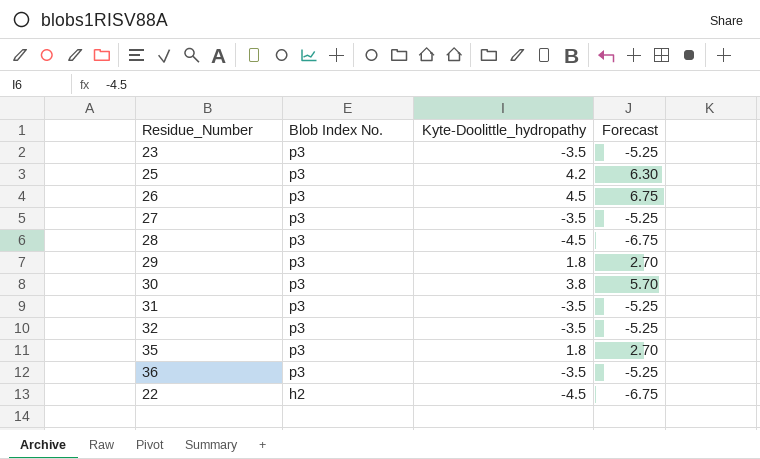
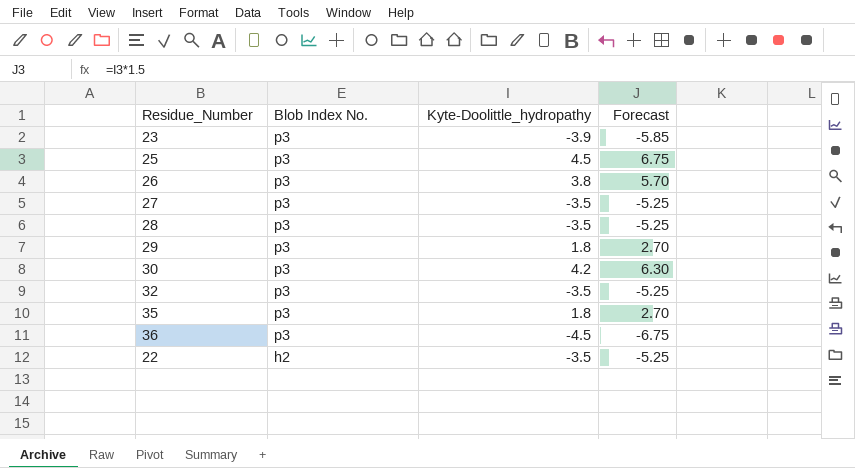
row 31: p3 | -3.5 | -5.25 -> none
23 | Kyte-Doolittle_hydropathy: -3.5 -> -3.9
23 | Forecast: -5.25 -> -5.85
25 | Kyte-Doolittle_hydropathy: 4.2 -> 4.5
25 | Forecast: 6.30 -> 6.75
26 | Kyte-Doolittle_hydropathy: 4.5 -> 3.8
26 | Forecast: 6.75 -> 5.70
28 | Kyte-Doolittle_hydropathy: -4.5 -> -3.5
28 | Forecast: -6.75 -> -5.25
30 | Kyte-Doolittle_hydropathy: 3.8 -> 4.2
30 | Forecast: 5.70 -> 6.30
36 | Kyte-Doolittle_hydropathy: -3.5 -> -4.5
36 | Forecast: -5.25 -> -6.75
22 | Kyte-Doolittle_hydropathy: -4.5 -> -3.5
22 | Forecast: -6.75 -> -5.25

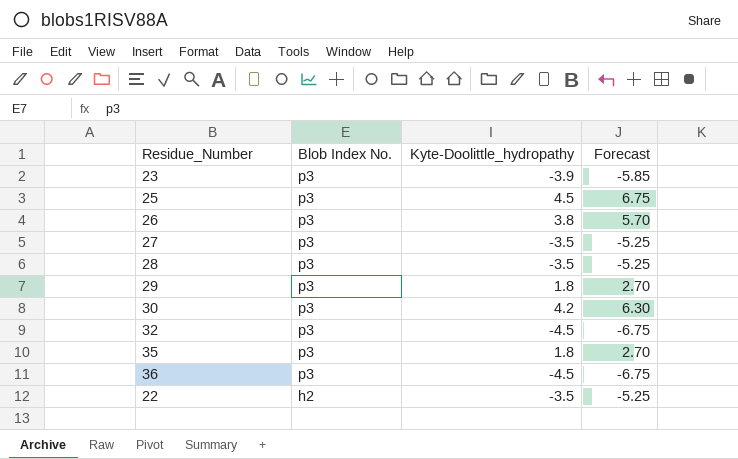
32 | Kyte-Doolittle_hydropathy: -3.5 -> -4.5
32 | Forecast: -5.25 -> -6.75

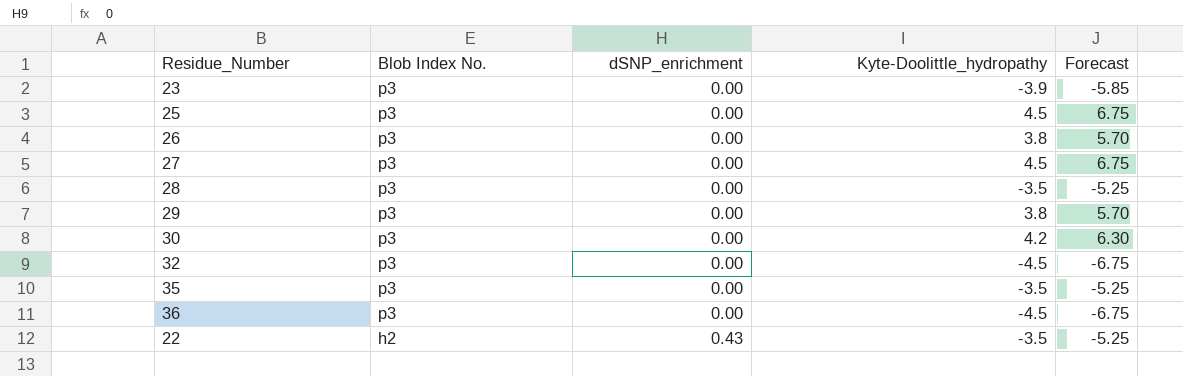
column dSNP_enrichment | position: none -> 3
27 | Kyte-Doolittle_hydropathy: -3.5 -> 4.5
27 | Forecast: -5.25 -> 6.75
29 | Kyte-Doolittle_hydropathy: 1.8 -> 3.8
29 | Forecast: 2.70 -> 5.70
35 | Kyte-Doolittle_hydropathy: 1.8 -> -3.5
35 | Forecast: 2.70 -> -5.25

